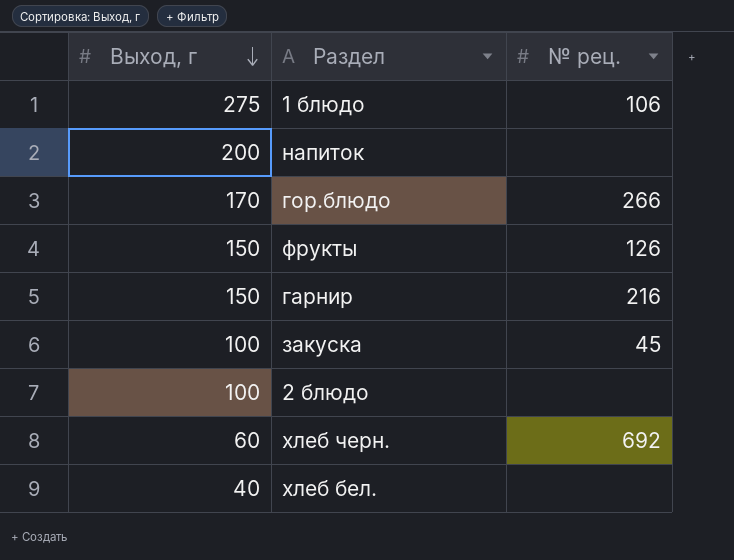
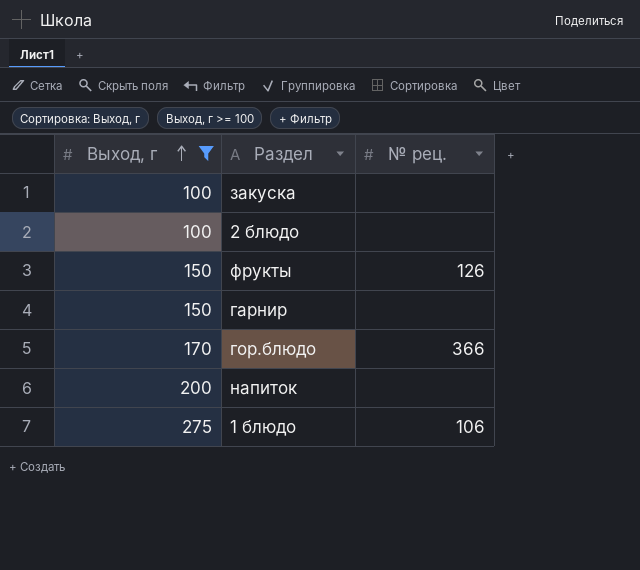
filter: none -> Выход, г >= 100
row order: Выход, г descending -> Выход, г ascending
закуска | № рец.: 45 -> none
гарнир | № рец.: 216 -> none
гор.блюдо | № рец.: 266 -> 366

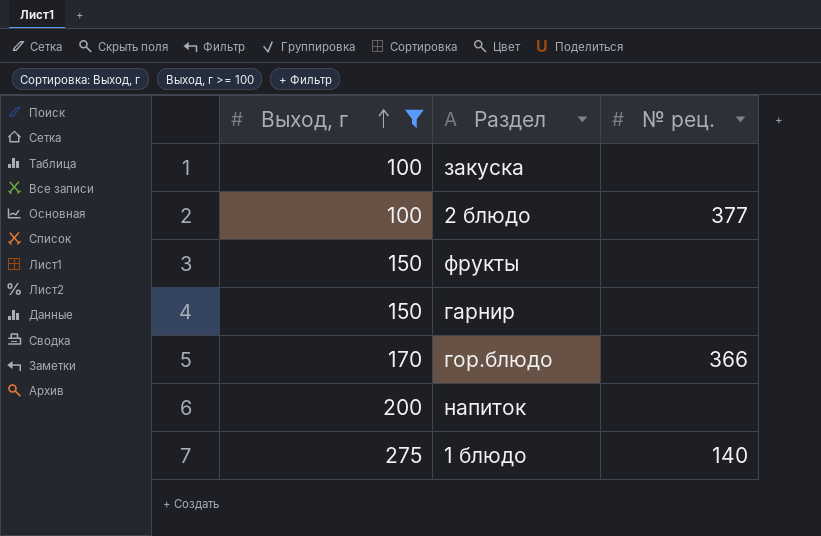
2 блюдо | № рец.: none -> 377
фрукты | № рец.: 126 -> none
1 блюдо | № рец.: 106 -> 140

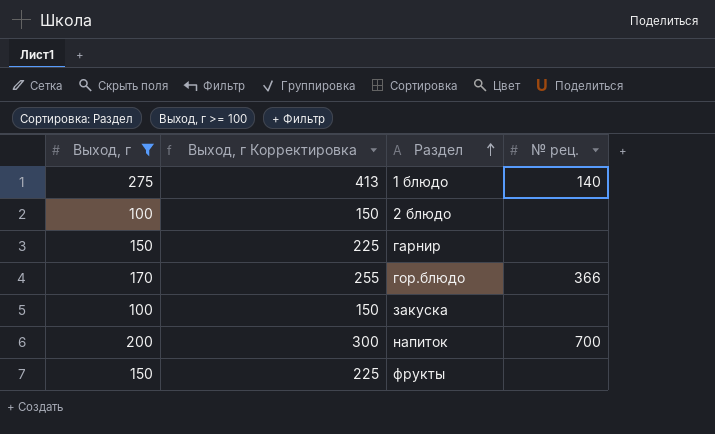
row order: Выход, г ascending -> Раздел ascending
column Выход, г Корректировка | formula: none -> [Выход, г] * 1,5
2 блюдо | № рец.: 377 -> none
напиток | № рец.: none -> 700

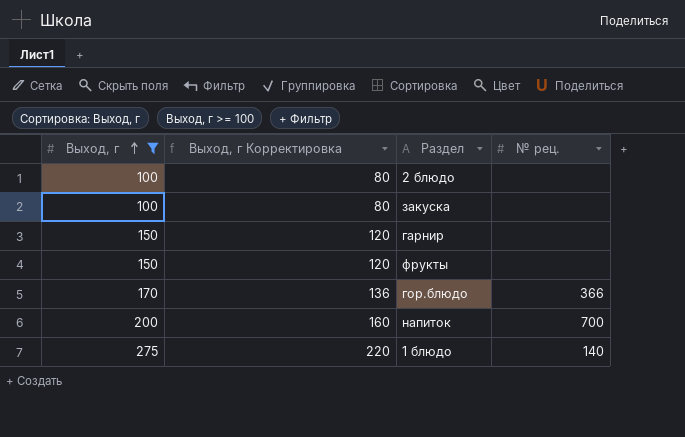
row order: Раздел ascending -> Выход, г ascending
column Выход, г Корректировка | formula: [Выход, г] * 1,5 -> [Выход, г] * 0,8

